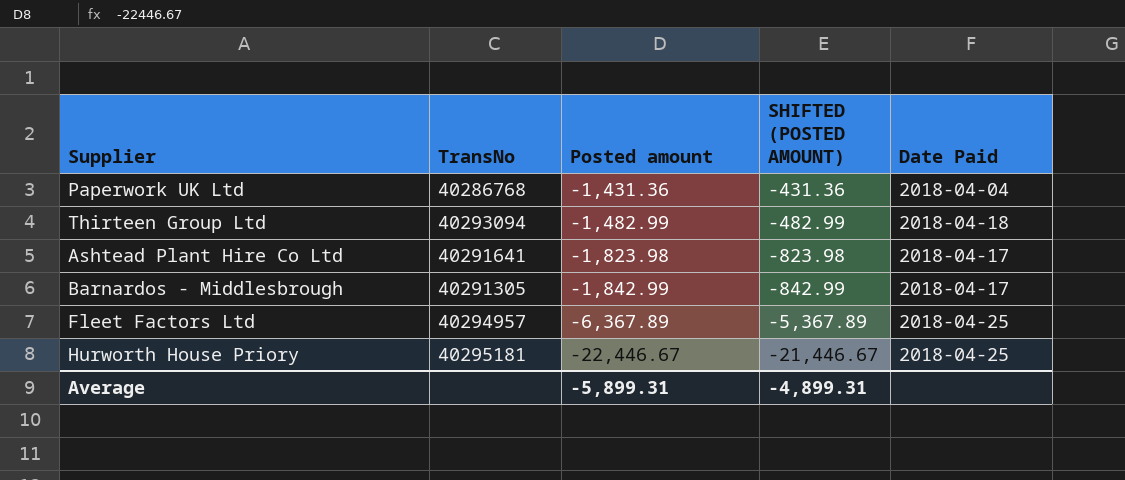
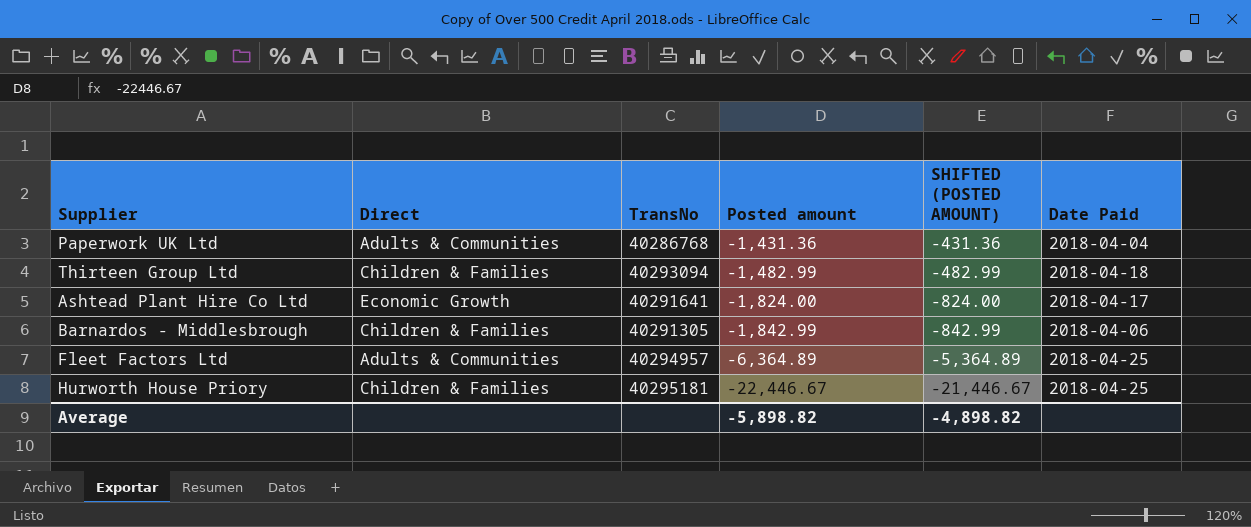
column Direct | position: none -> 2
Ashtead Plant Hire Co Ltd | Posted amount: -1,823.98 -> -1,824.00
Ashtead Plant Hire Co Ltd | SHIFTED (POSTED AMOUNT): -823.98 -> -824.00
Barnardos - Middlesbrough | Date Paid: 2018-04-17 -> 2018-04-06
Fleet Factors Ltd | Posted amount: -6,367.89 -> -6,364.89
Fleet Factors Ltd | SHIFTED (POSTED AMOUNT): -5,367.89 -> -5,364.89
Average | Posted amount: -5,899.31 -> -5,898.82
Average | SHIFTED (POSTED AMOUNT): -4,899.31 -> -4,898.82

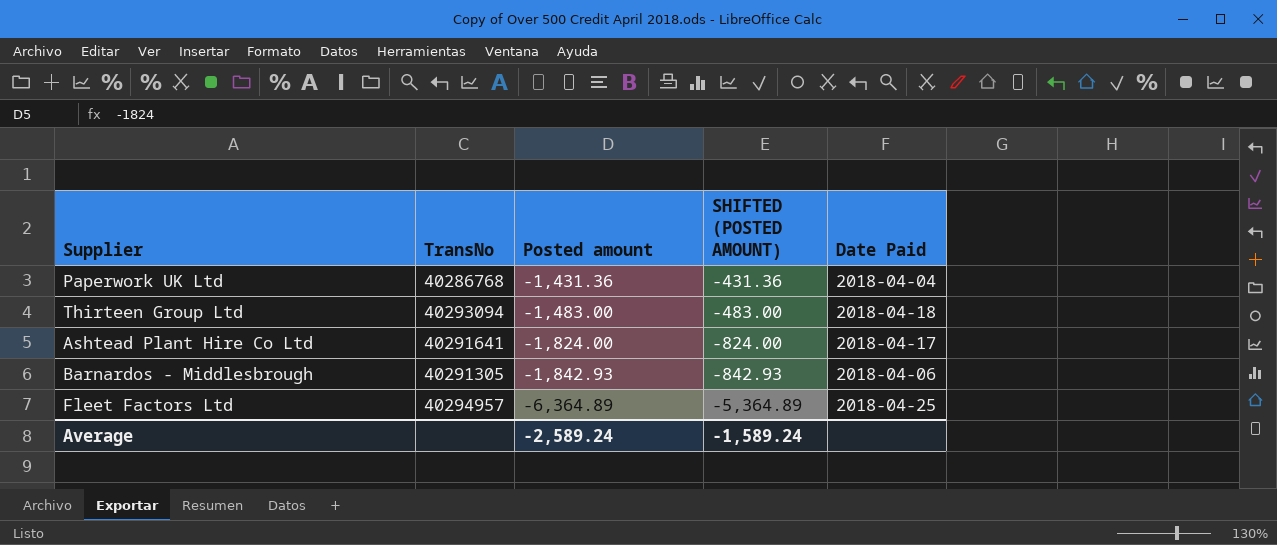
column Direct | position: 2 -> none
row Hurworth House Priory: Children & Families | 40295181 | -22,446.67 | -21,446.67 | 2018-04-25 -> none
Thirteen Group Ltd | Posted amount: -1,482.99 -> -1,483.00
Thirteen Group Ltd | SHIFTED (POSTED AMOUNT): -482.99 -> -483.00
Barnardos - Middlesbrough | Posted amount: -1,842.99 -> -1,842.93
Barnardos - Middlesbrough | SHIFTED (POSTED AMOUNT): -842.99 -> -842.93
Average | Posted amount: -5,898.82 -> -2,589.24
Average | SHIFTED (POSTED AMOUNT): -4,898.82 -> -1,589.24

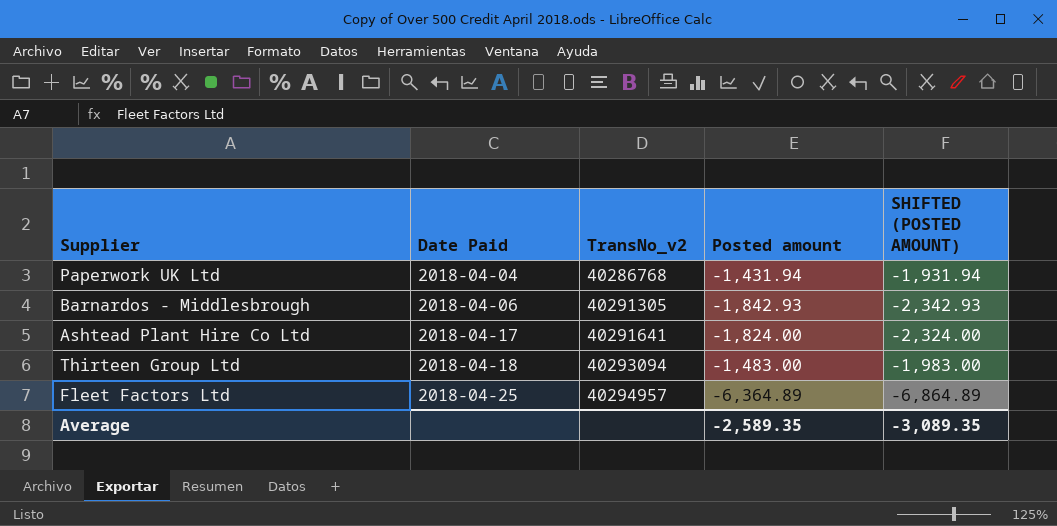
row order: Posted amount descending -> Date Paid ascending
column Date Paid | position: 5 -> 2
column name: TransNo -> TransNo_v2
column SHIFTED (POSTED AMOUNT) | formula: [Posted amount] + 1000 -> [Posted amount] - 500
Paperwork UK Ltd | Posted amount: -1,431.36 -> -1,431.94
Average | Posted amount: -2,589.24 -> -2,589.35
Average | SHIFTED (POSTED AMOUNT): -1,589.24 -> -3,089.35

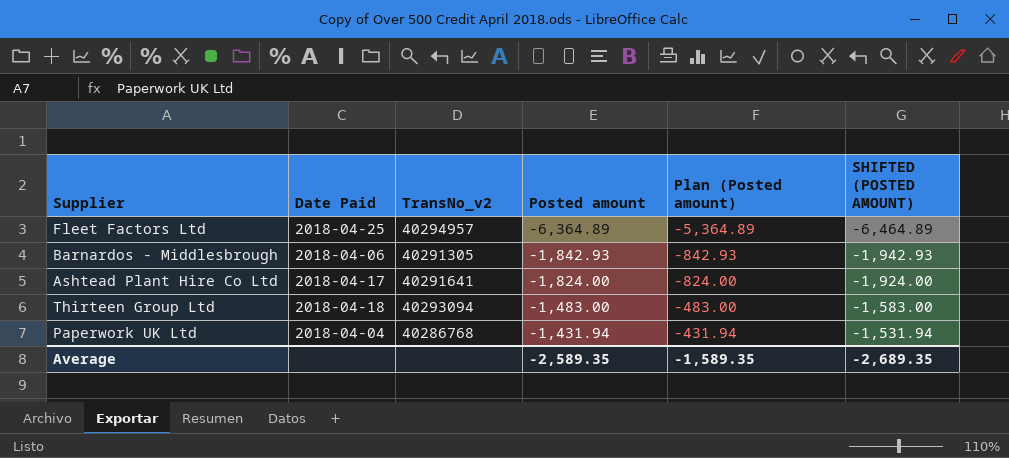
row order: Date Paid ascending -> Posted amount ascending
column Plan (Posted amount) | formula: none -> [Posted amount] + 1000
column SHIFTED (POSTED AMOUNT) | formula: [Posted amount] - 500 -> [Posted amount] - 100
Average | SHIFTED (POSTED AMOUNT): -3,089.35 -> -2,689.35

